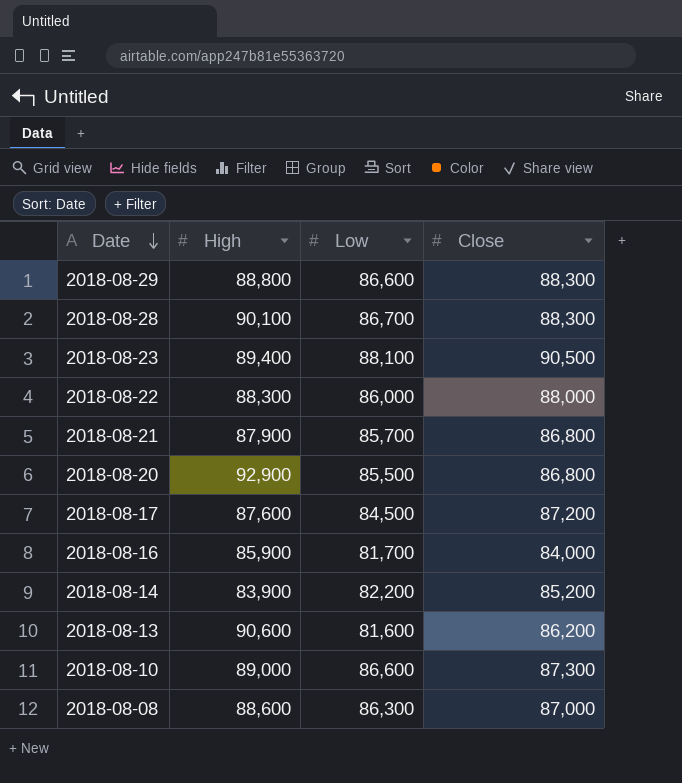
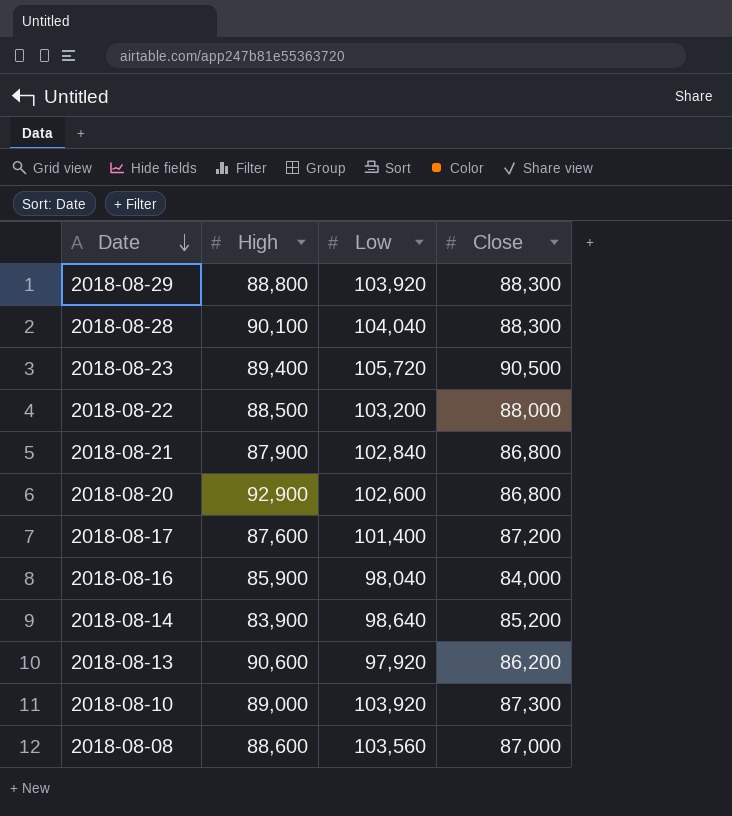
2018-08-29 | Low: 86,600 -> 103,920
2018-08-28 | Low: 86,700 -> 104,040
2018-08-23 | Low: 88,100 -> 105,720
2018-08-22 | High: 88,300 -> 88,500
2018-08-22 | Low: 86,000 -> 103,200
2018-08-21 | Low: 85,700 -> 102,840
2018-08-20 | Low: 85,500 -> 102,600
2018-08-17 | Low: 84,500 -> 101,400
2018-08-16 | Low: 81,700 -> 98,040
2018-08-14 | Low: 82,200 -> 98,640
2018-08-13 | Low: 81,600 -> 97,920
2018-08-10 | Low: 86,600 -> 103,920
2018-08-08 | Low: 86,300 -> 103,560

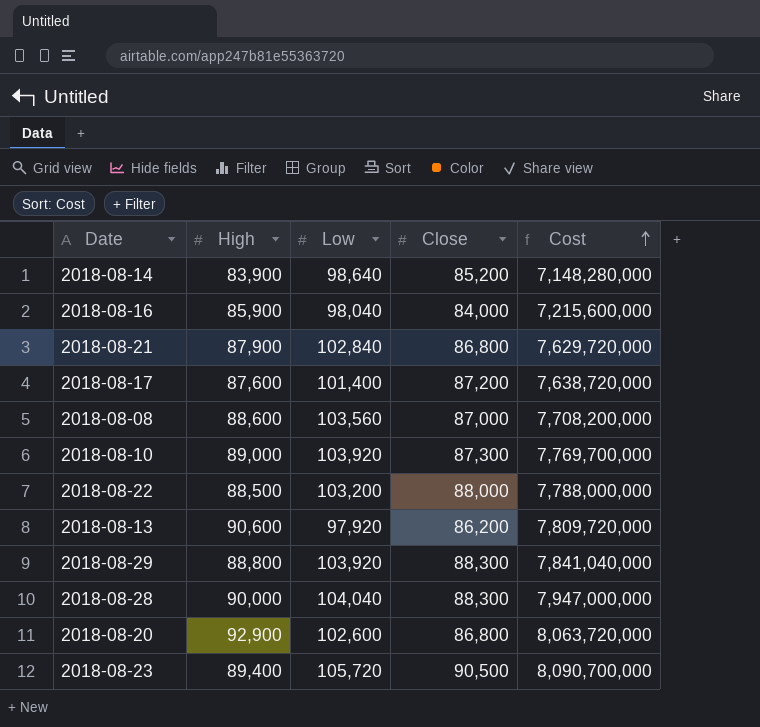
row order: Date descending -> Cost ascending
column Cost | formula: none -> [High] * [Close]
2018-08-28 | High: 90,100 -> 90,000

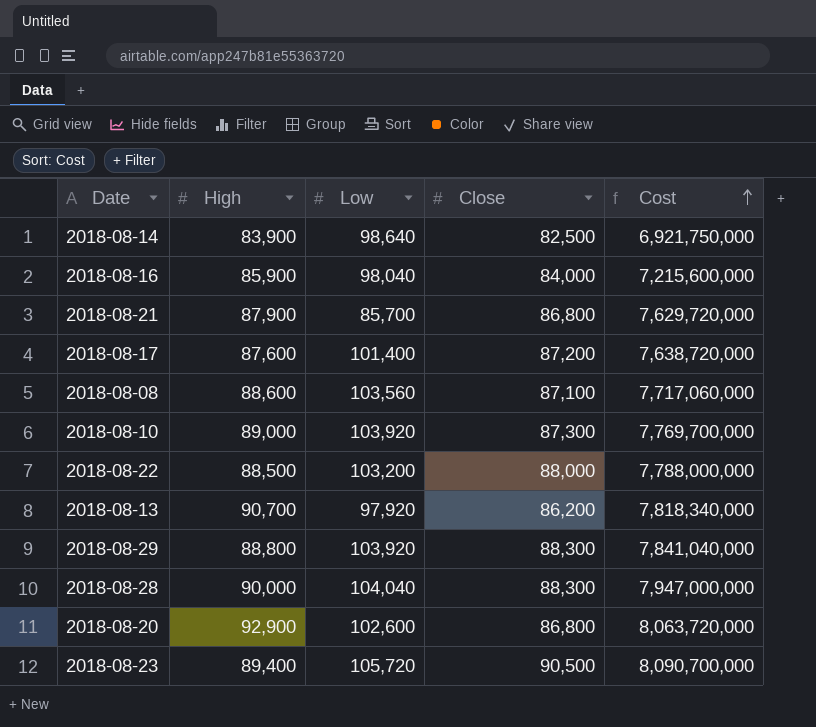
2018-08-14 | Close: 85,200 -> 82,500
2018-08-14 | Cost: 7,148,280,000 -> 6,921,750,000
2018-08-21 | Low: 102,840 -> 85,700
2018-08-08 | Close: 87,000 -> 87,100
2018-08-08 | Cost: 7,708,200,000 -> 7,717,060,000
2018-08-13 | High: 90,600 -> 90,700
2018-08-13 | Cost: 7,809,720,000 -> 7,818,340,000

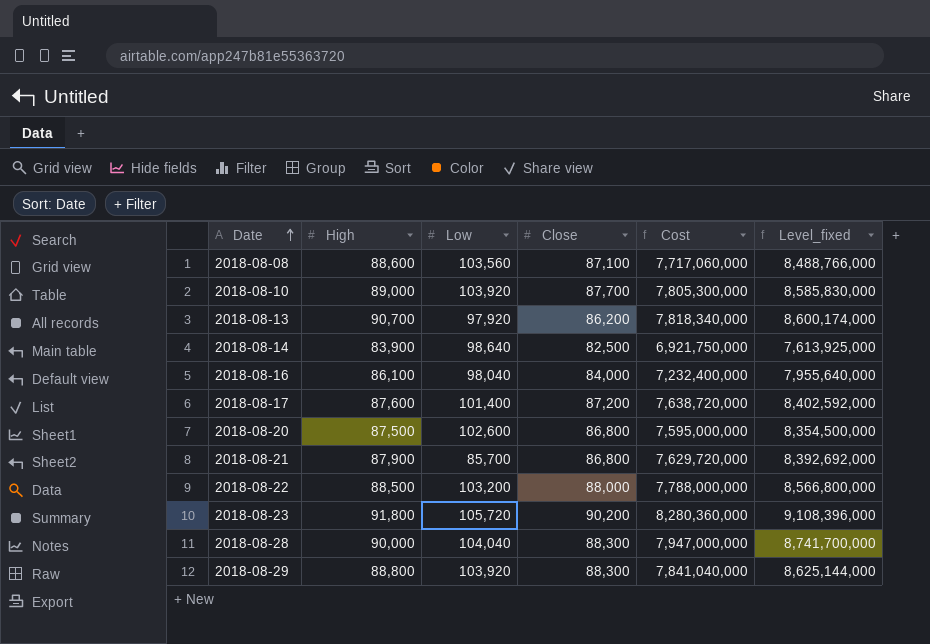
row order: Cost ascending -> Date ascending
column Level_fixed | formula: none -> [Cost] * 1.1
2018-08-10 | Close: 87,300 -> 87,700
2018-08-10 | Cost: 7,769,700,000 -> 7,805,300,000
2018-08-16 | High: 85,900 -> 86,100
2018-08-16 | Cost: 7,215,600,000 -> 7,232,400,000
2018-08-20 | High: 92,900 -> 87,500
2018-08-20 | Cost: 8,063,720,000 -> 7,595,000,000
2018-08-23 | High: 89,400 -> 91,800
2018-08-23 | Close: 90,500 -> 90,200
2018-08-23 | Cost: 8,090,700,000 -> 8,280,360,000

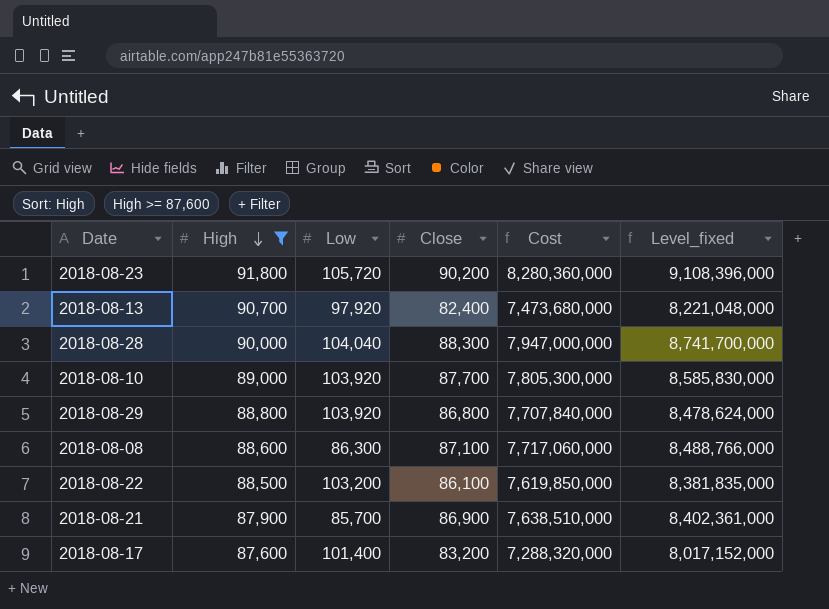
filter: none -> High >= 87,600
row order: Date ascending -> High descending
2018-08-13 | Close: 86,200 -> 82,400
2018-08-13 | Cost: 7,818,340,000 -> 7,473,680,000
2018-08-13 | Level_fixed: 8,600,174,000 -> 8,221,048,000
2018-08-29 | Close: 88,300 -> 86,800
2018-08-29 | Cost: 7,841,040,000 -> 7,707,840,000
2018-08-29 | Level_fixed: 8,625,144,000 -> 8,478,624,000
2018-08-08 | Low: 103,560 -> 86,300
2018-08-22 | Close: 88,000 -> 86,100
2018-08-22 | Cost: 7,788,000,000 -> 7,619,850,000
2018-08-22 | Level_fixed: 8,566,800,000 -> 8,381,835,000
2018-08-21 | Close: 86,800 -> 86,900
2018-08-21 | Cost: 7,629,720,000 -> 7,638,510,000
2018-08-21 | Level_fixed: 8,392,692,000 -> 8,402,361,000
2018-08-17 | Close: 87,200 -> 83,200
2018-08-17 | Cost: 7,638,720,000 -> 7,288,320,000
2018-08-17 | Level_fixed: 8,402,592,000 -> 8,017,152,000

